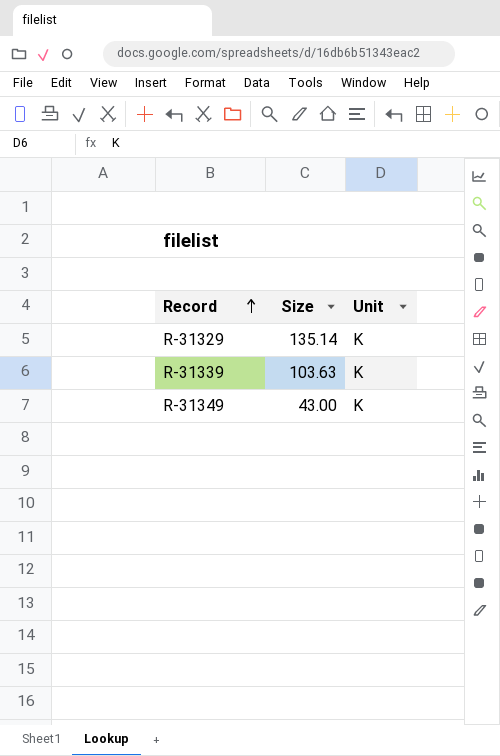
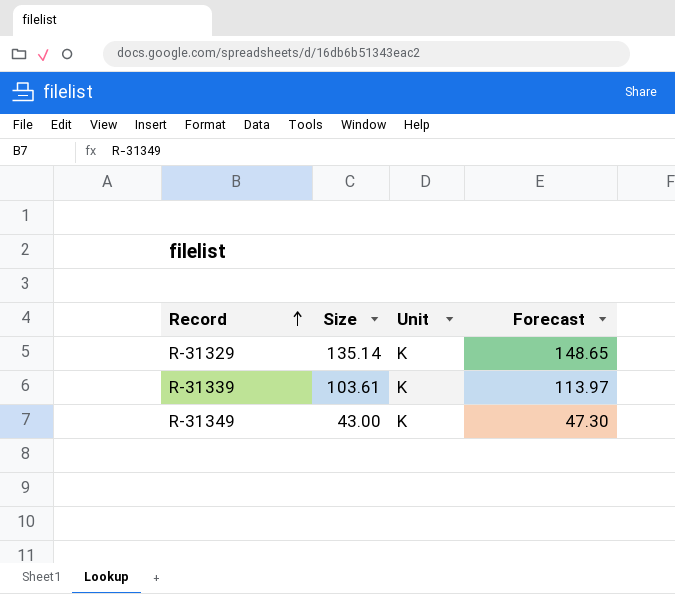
column Forecast | formula: none -> [Size] * 1.1
R-31339 | Size: 103.63 -> 103.61

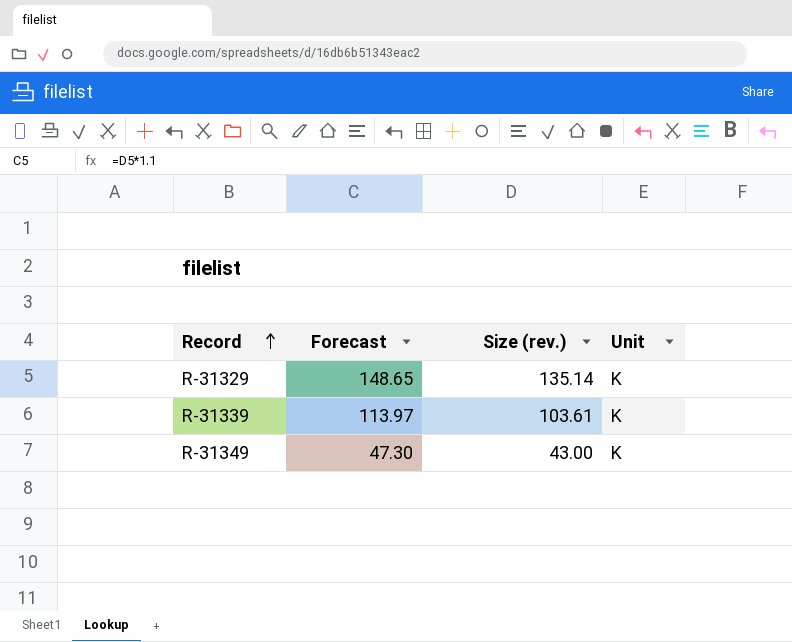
column Forecast | position: 4 -> 2
column name: Size -> Size (rev.)

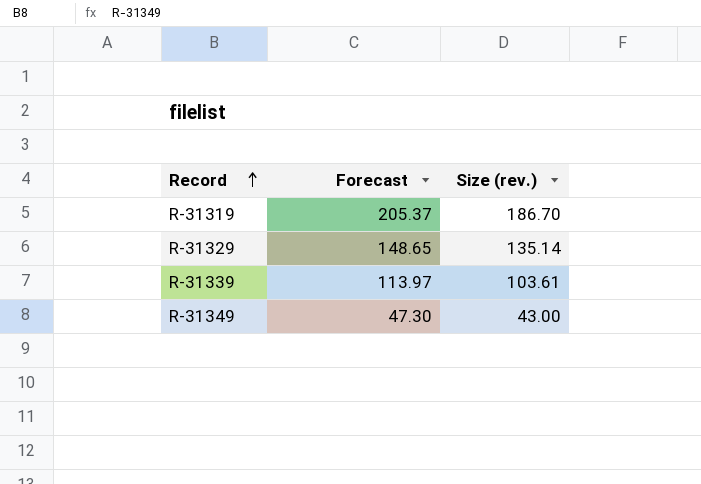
column Unit | position: 4 -> none
row R-31319: none -> 205.37 | 186.70

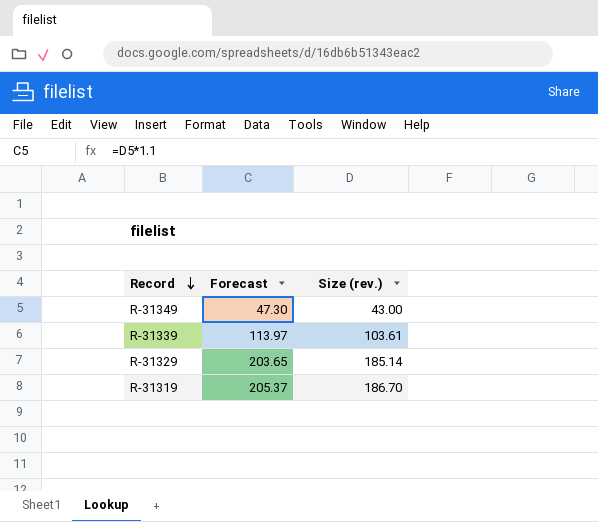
row order: Record ascending -> Record descending
R-31329 | Forecast: 148.65 -> 203.65
R-31329 | Size (rev.): 135.14 -> 185.14

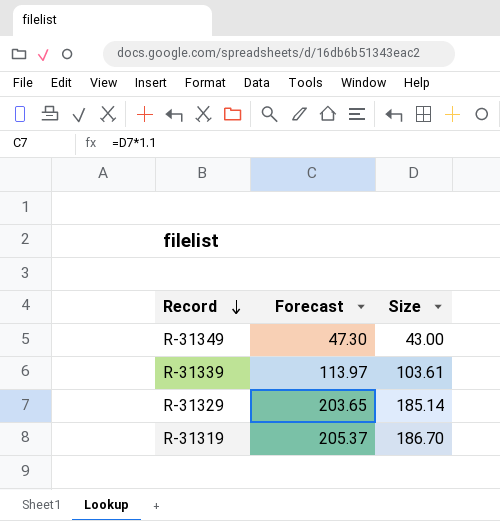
column name: Size (rev.) -> Size

